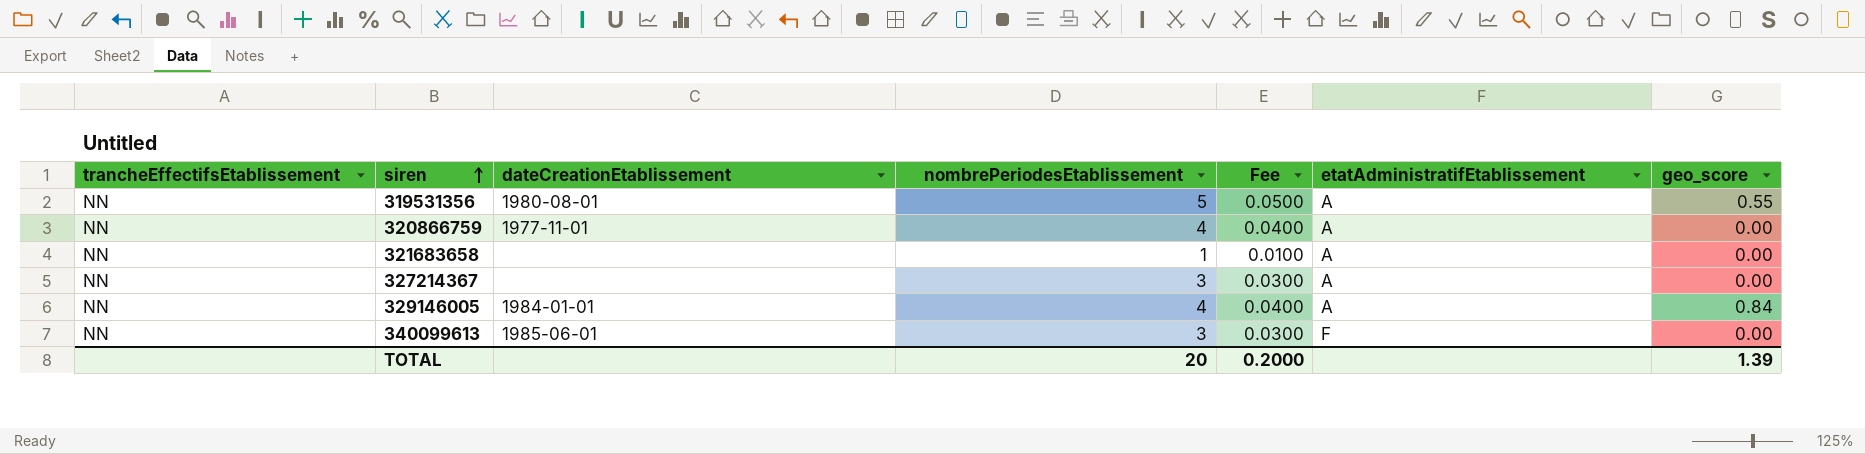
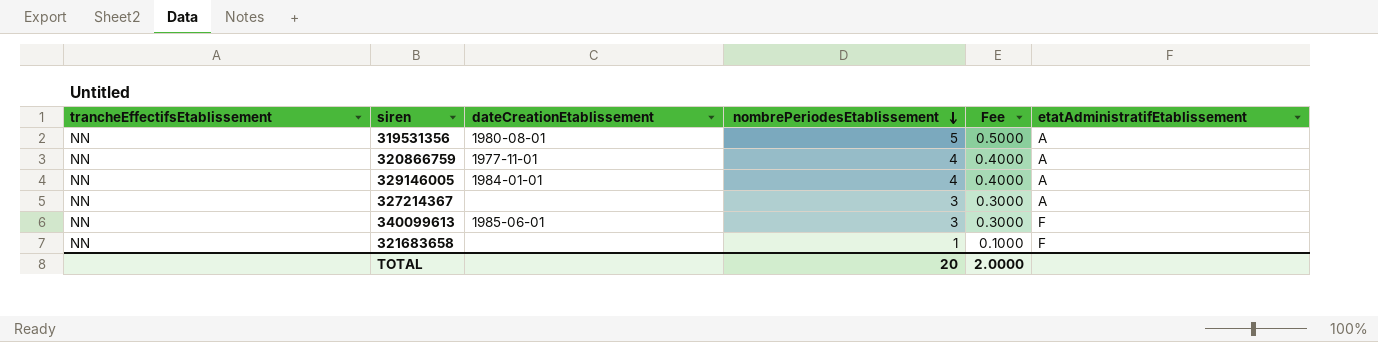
row order: siren ascending -> nombrePeriodesEtablissement descending
column geo_score | position: 7 -> none
column Fee | formula: [nombrePeriodesEtablissement] * 0.01 -> [nombrePeriodesEtablissement] * 0.1
321683658 | etatAdministratifEtablissement: A -> F
TOTAL | Fee: 0.2000 -> 2.0000

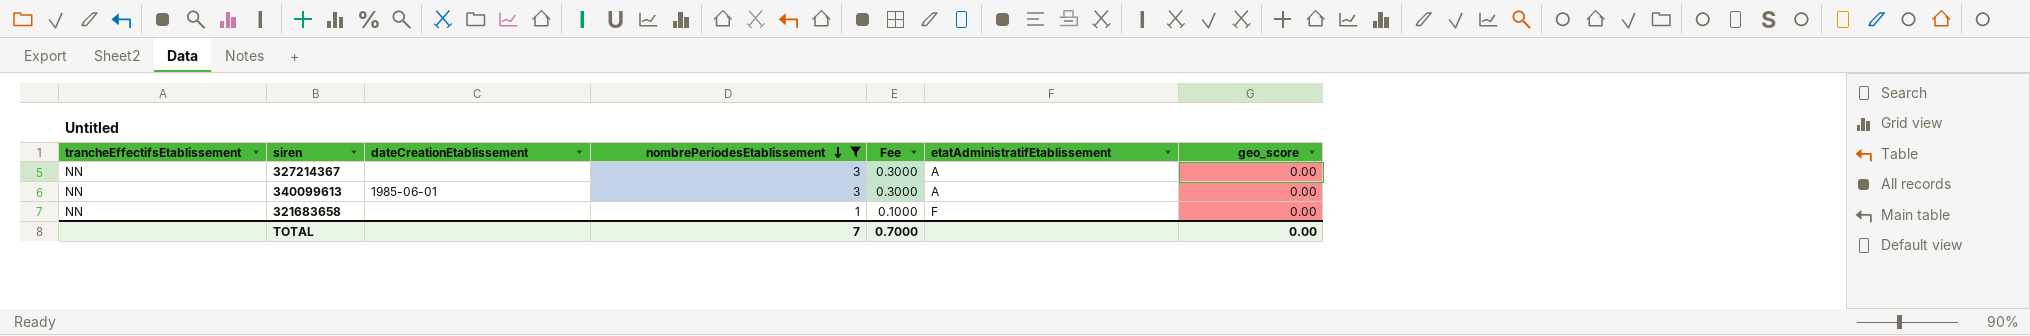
filter: none -> nombrePeriodesEtablissement <= 3
column geo_score | position: none -> 7
340099613 | etatAdministratifEtablissement: F -> A
TOTAL | nombrePeriodesEtablissement: 20 -> 7
TOTAL | Fee: 2.0000 -> 0.7000

